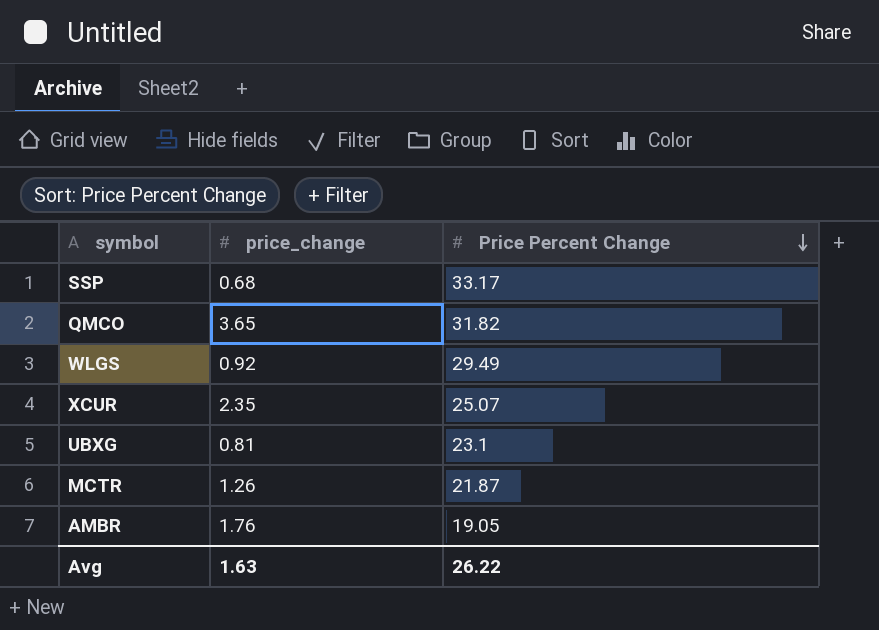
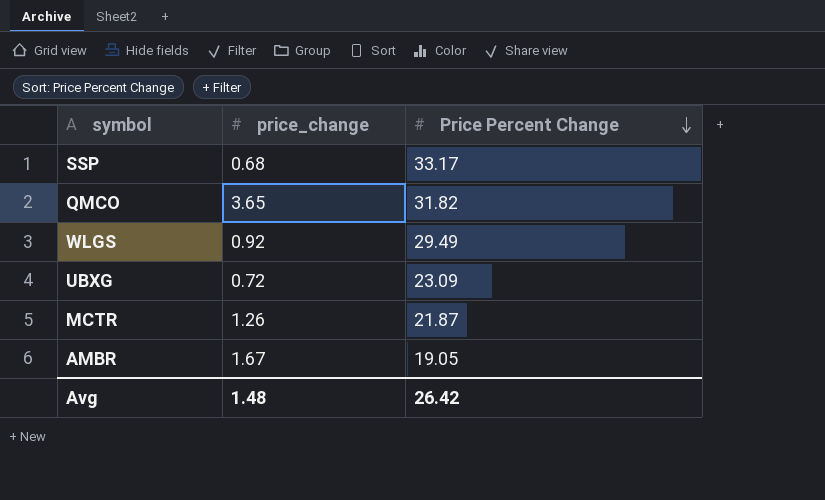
row XCUR: 2.35 | 25.07 -> none
UBXG | price_change: 0.81 -> 0.72
UBXG | Price Percent Change: 23.1 -> 23.09
AMBR | price_change: 1.76 -> 1.67
Avg | price_change: 1.63 -> 1.48
Avg | Price Percent Change: 26.22 -> 26.42

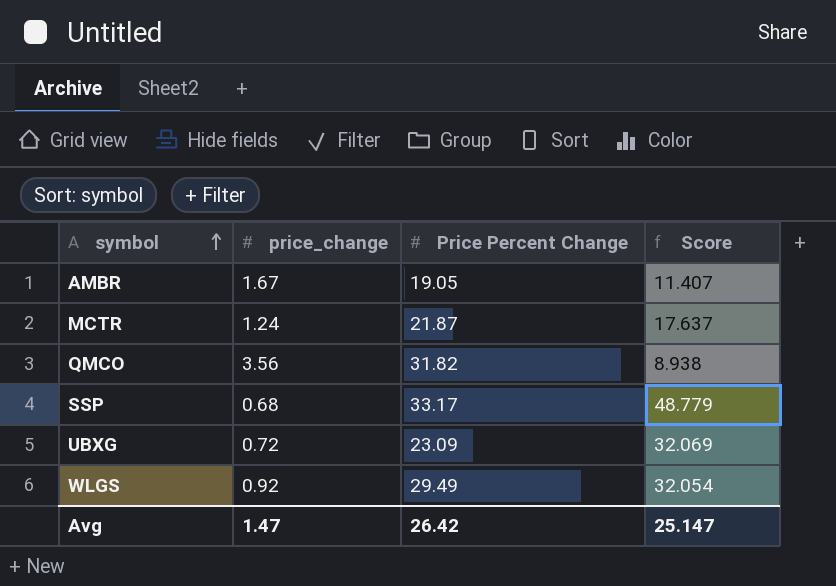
row order: Price Percent Change descending -> symbol ascending
column Score | formula: none -> [Price Percent Change] / [price_change]
MCTR | price_change: 1.26 -> 1.24
QMCO | price_change: 3.65 -> 3.56
Avg | price_change: 1.48 -> 1.47

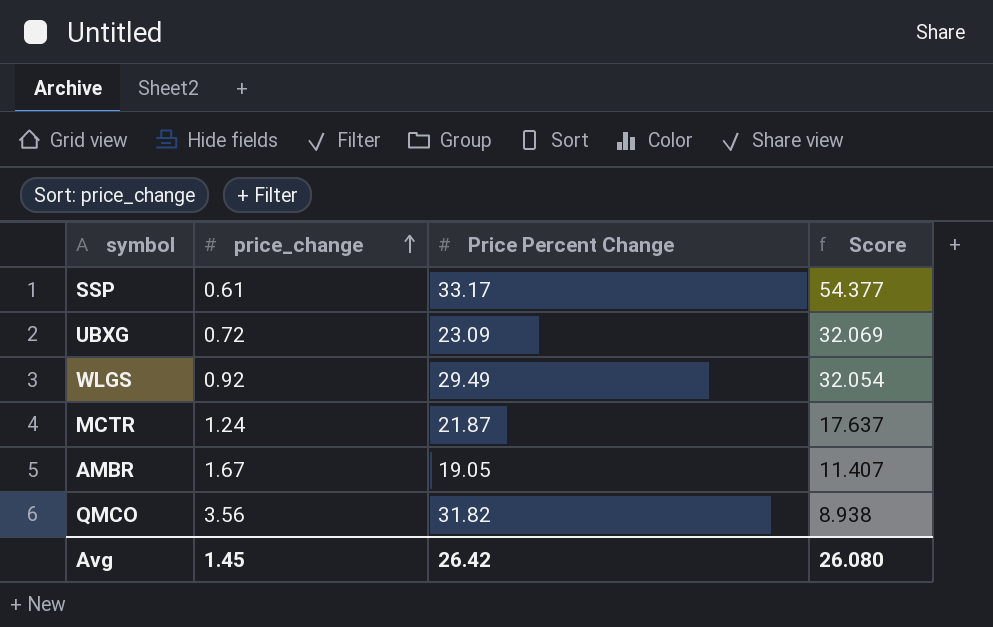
row order: symbol ascending -> price_change ascending
SSP | price_change: 0.68 -> 0.61
SSP | Score: 48.779 -> 54.377
Avg | price_change: 1.47 -> 1.45
Avg | Score: 25.147 -> 26.080

